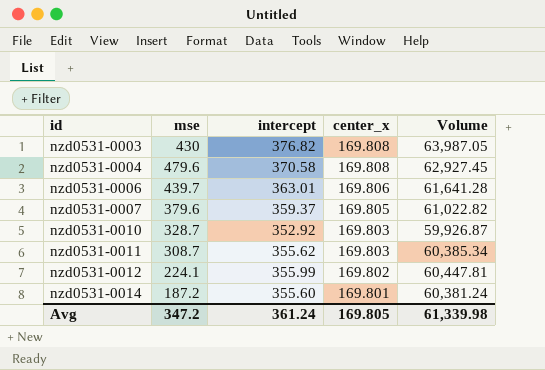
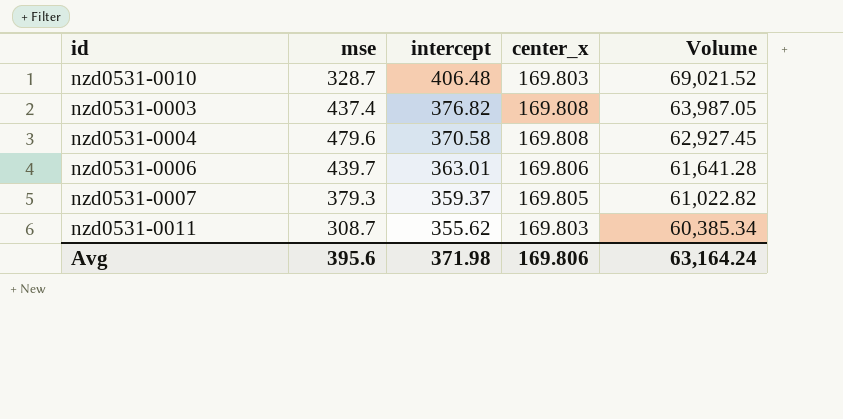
row order: id ascending -> intercept descending
row nzd0531-0012: 224.1 | 355.99 | 169.802 | 60,447.81 -> none
row nzd0531-0014: 187.2 | 355.60 | 169.801 | 60,381.24 -> none
nzd0531-0010 | intercept: 352.92 -> 406.48
nzd0531-0010 | Volume: 59,926.87 -> 69,021.52
nzd0531-0003 | mse: 430 -> 437.4
nzd0531-0007 | mse: 379.6 -> 379.3
Avg | mse: 347.2 -> 395.6
Avg | intercept: 361.24 -> 371.98
Avg | center_x: 169.805 -> 169.806
Avg | Volume: 61,339.98 -> 63,164.24

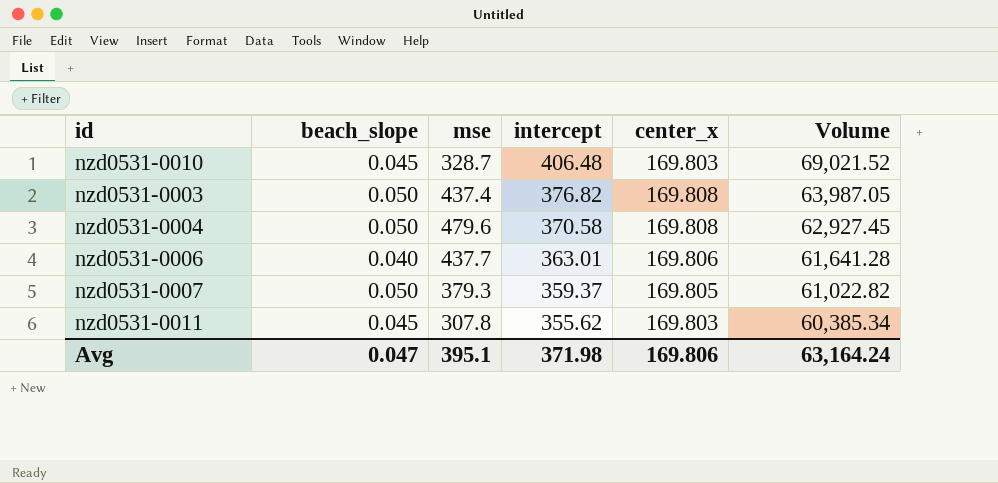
column beach_slope | position: none -> 2
nzd0531-0006 | mse: 439.7 -> 437.7
nzd0531-0011 | mse: 308.7 -> 307.8
Avg | mse: 395.6 -> 395.1

